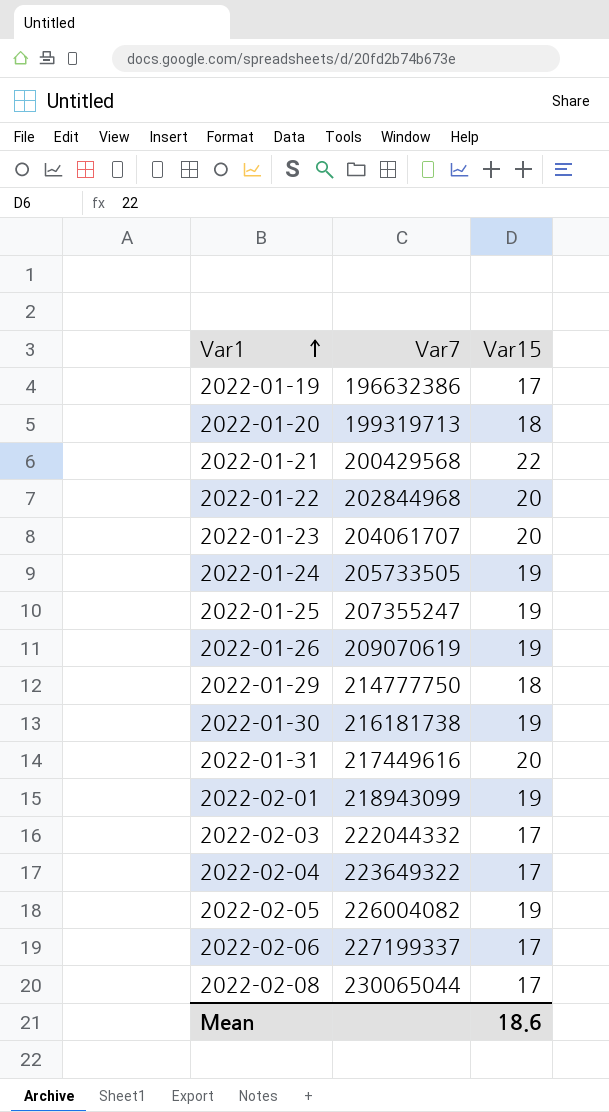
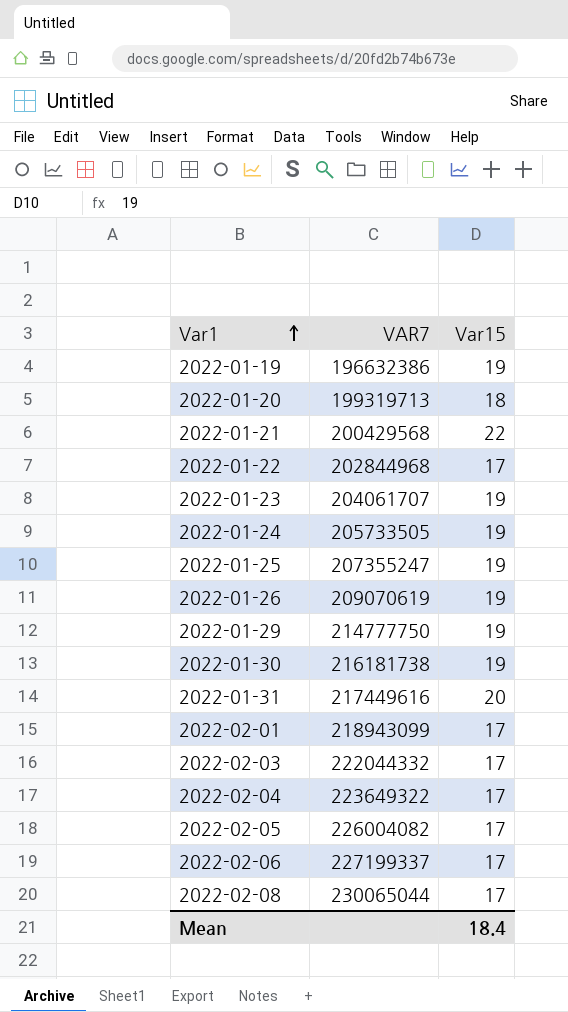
column name: Var7 -> VAR7
2022-01-19 | Var15: 17 -> 19
2022-01-22 | Var15: 20 -> 17
2022-01-23 | Var15: 20 -> 19
2022-01-29 | Var15: 18 -> 19
2022-02-01 | Var15: 19 -> 17
2022-02-05 | Var15: 19 -> 17
Mean | Var15: 18.6 -> 18.4

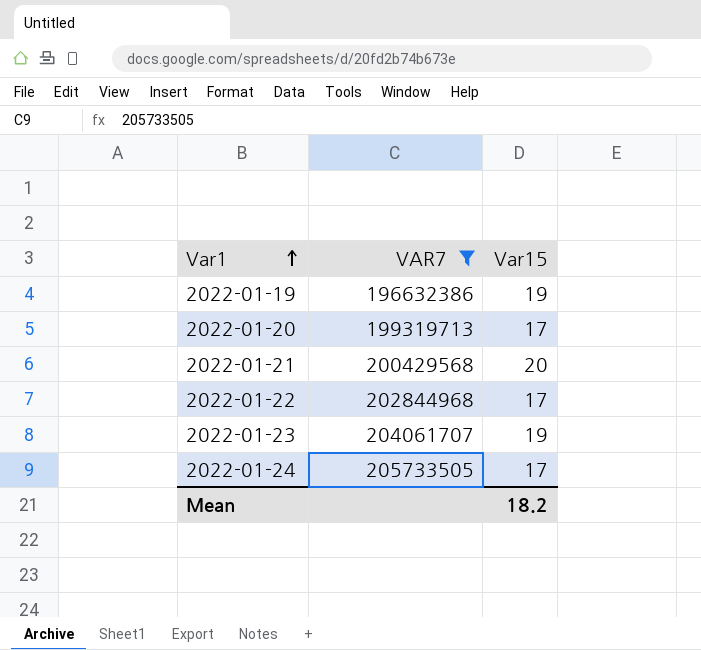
filter: none -> VAR7 <= 205733505
2022-01-20 | Var15: 18 -> 17
2022-01-21 | Var15: 22 -> 20
2022-01-24 | Var15: 19 -> 17
Mean | Var15: 18.4 -> 18.2

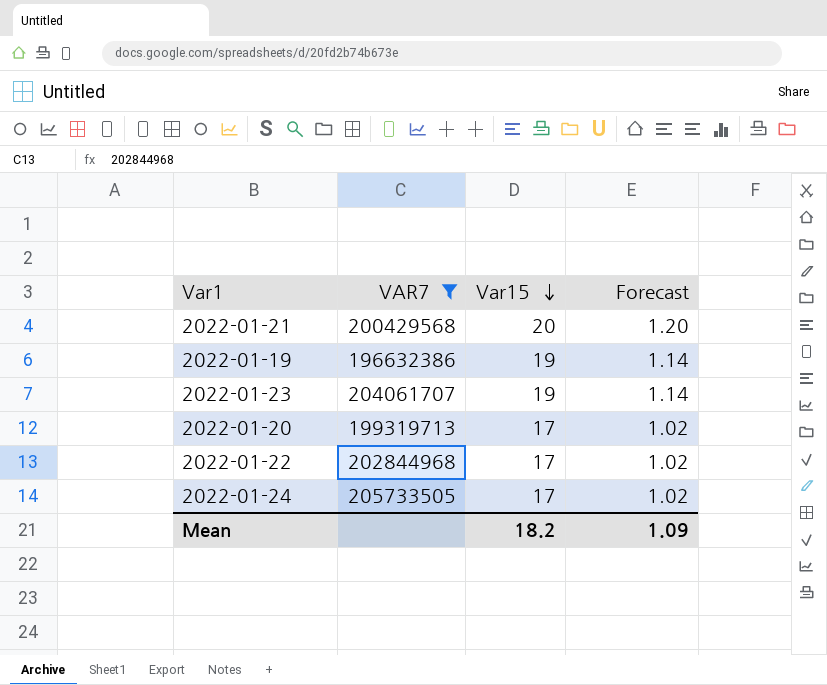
row order: Var1 ascending -> Var15 descending
column Forecast | formula: none -> [Var15] * 0.06

